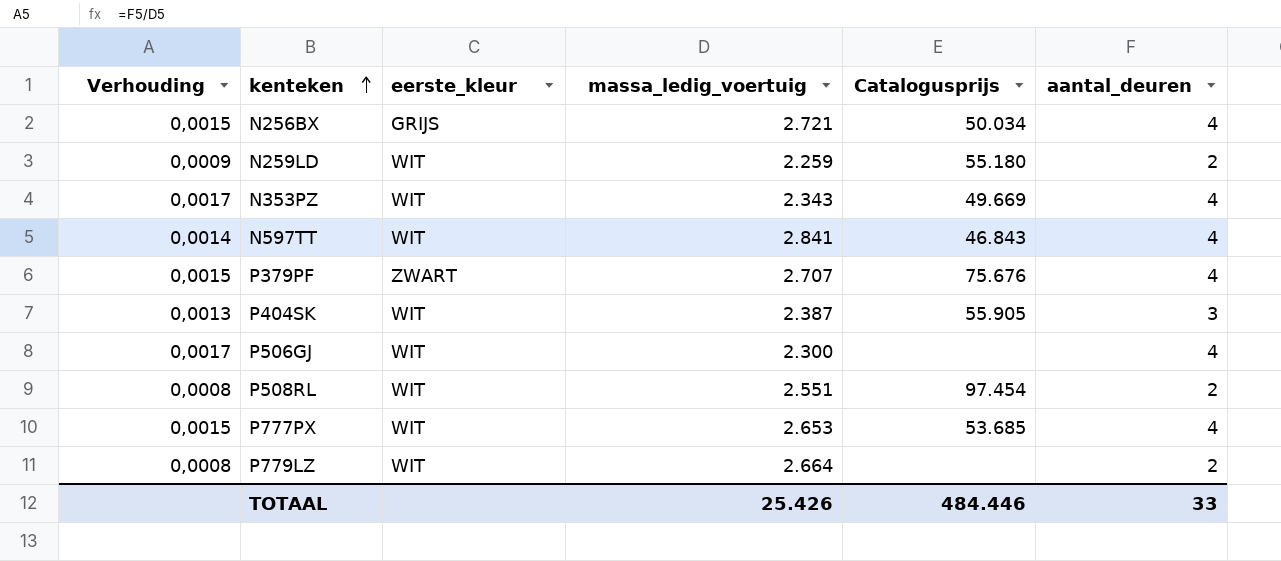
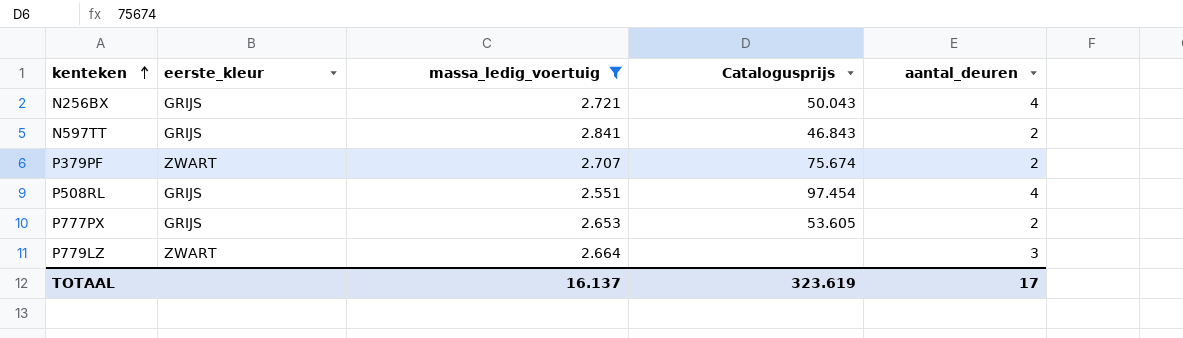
filter: none -> massa_ledig_voertuig >= 2.551
column Verhouding | formula: [aantal_deuren] / [massa_ledig_voertuig] -> none
N256BX | Catalogusprijs: 50.034 -> 50.043
N597TT | eerste_kleur: WIT -> GRIJS
N597TT | aantal_deuren: 4 -> 2
P379PF | Catalogusprijs: 75.676 -> 75.674
P379PF | aantal_deuren: 4 -> 2
P508RL | eerste_kleur: WIT -> GRIJS
P508RL | aantal_deuren: 2 -> 4
P777PX | eerste_kleur: WIT -> GRIJS
P777PX | Catalogusprijs: 53.685 -> 53.605
P777PX | aantal_deuren: 4 -> 2
P779LZ | eerste_kleur: WIT -> ZWART
P779LZ | aantal_deuren: 2 -> 3
TOTAAL | massa_ledig_voertuig: 25.426 -> 16.137
TOTAAL | Catalogusprijs: 484.446 -> 323.619
TOTAAL | aantal_deuren: 33 -> 17

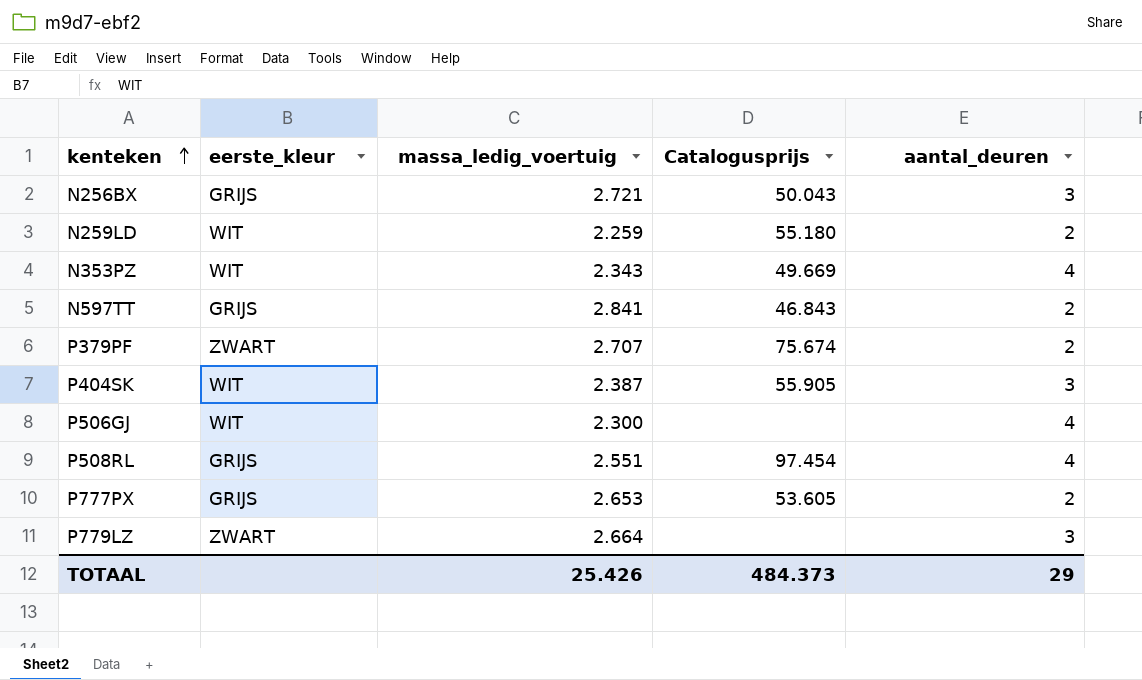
filter: massa_ledig_voertuig >= 2.551 -> none
N256BX | aantal_deuren: 4 -> 3
TOTAAL | massa_ledig_voertuig: 16.137 -> 25.426
TOTAAL | Catalogusprijs: 323.619 -> 484.373
TOTAAL | aantal_deuren: 17 -> 29

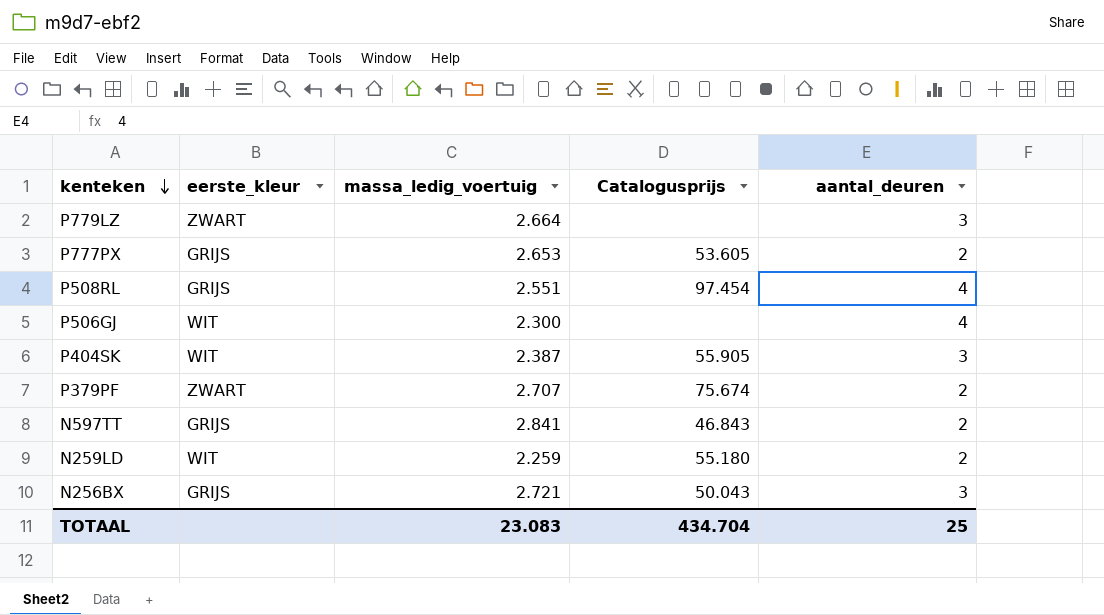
row order: kenteken ascending -> kenteken descending
row N353PZ: WIT | 2.343 | 49.669 | 4 -> none
TOTAAL | massa_ledig_voertuig: 25.426 -> 23.083
TOTAAL | Catalogusprijs: 484.373 -> 434.704
TOTAAL | aantal_deuren: 29 -> 25

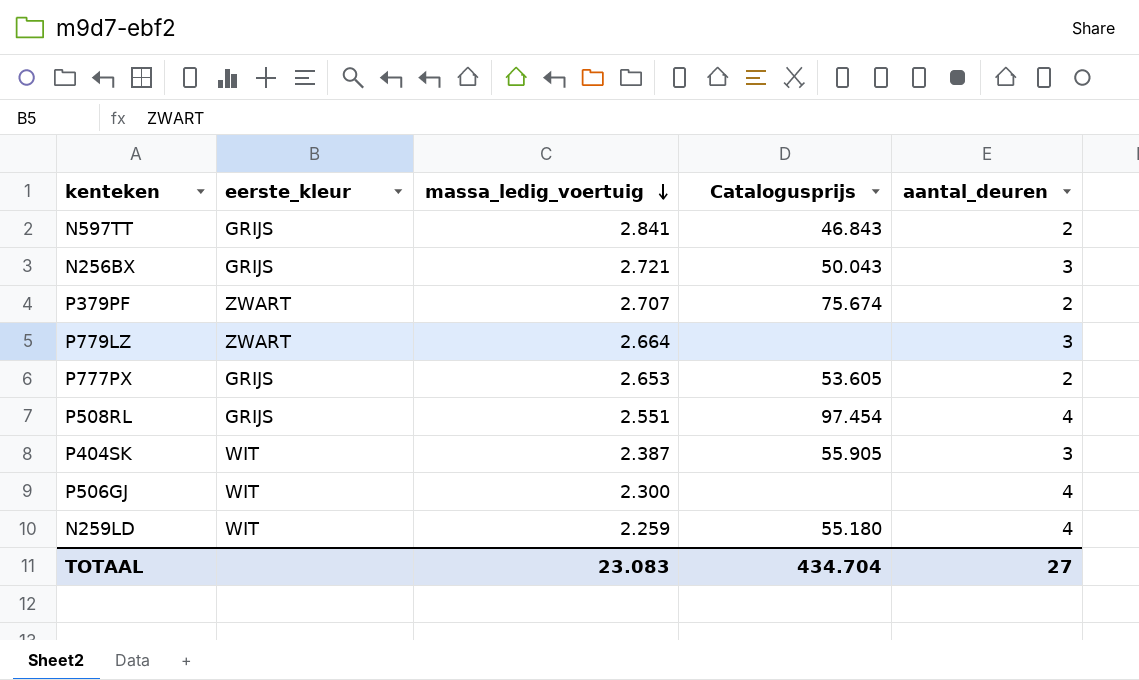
row order: kenteken descending -> massa_ledig_voertuig descending
N259LD | aantal_deuren: 2 -> 4
TOTAAL | aantal_deuren: 25 -> 27

